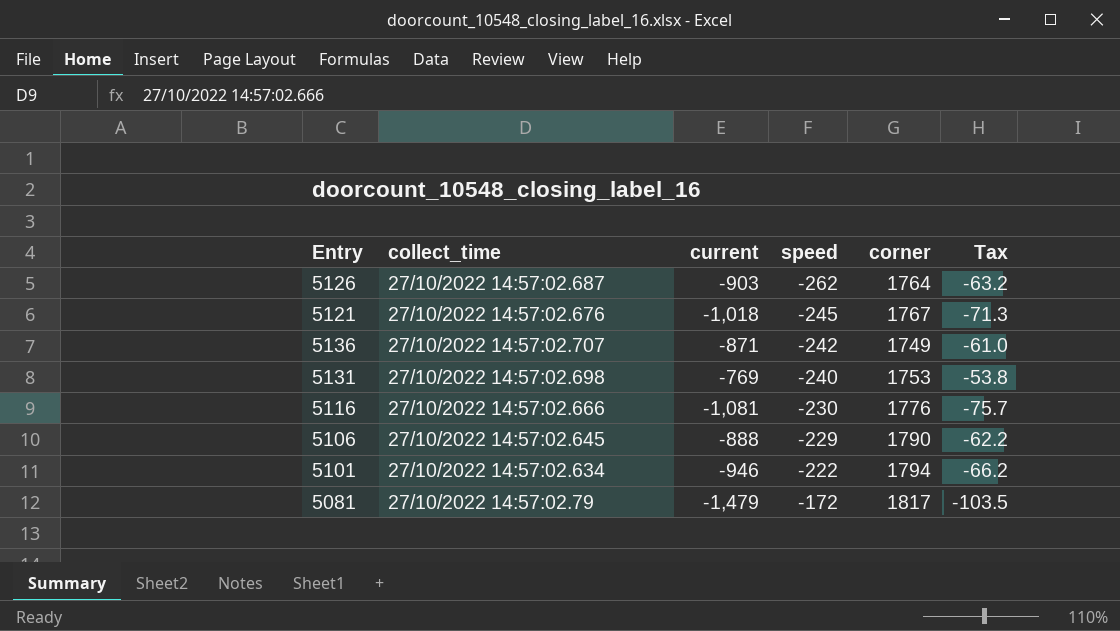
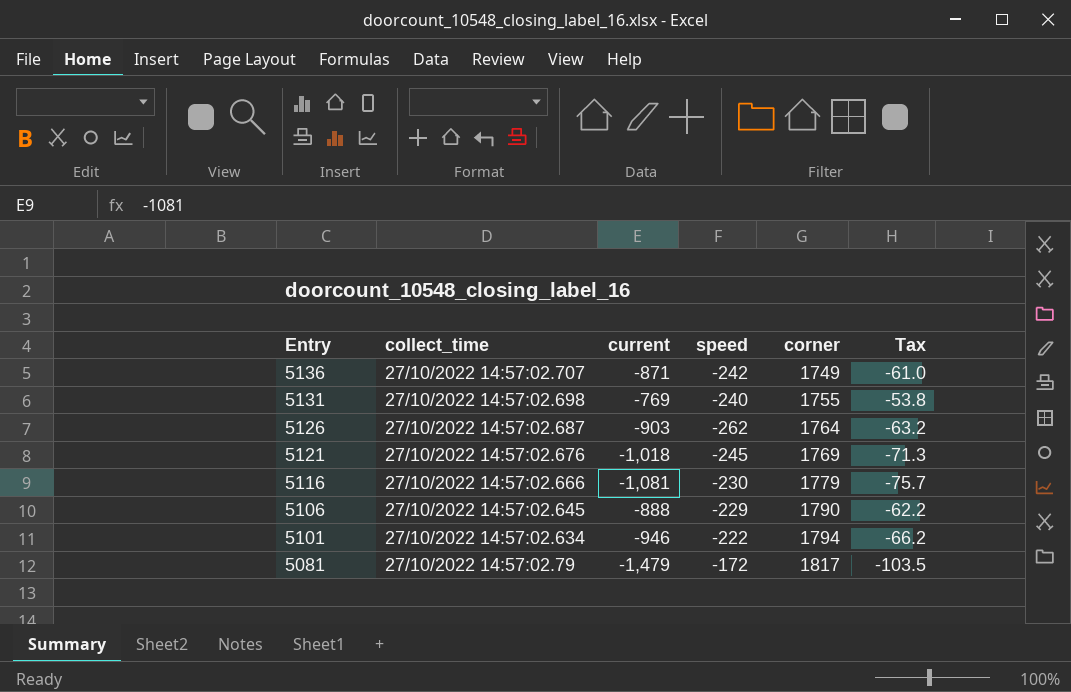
row order: speed ascending -> Entry descending
5131 | corner: 1753 -> 1755
5121 | corner: 1767 -> 1769
5116 | corner: 1776 -> 1779

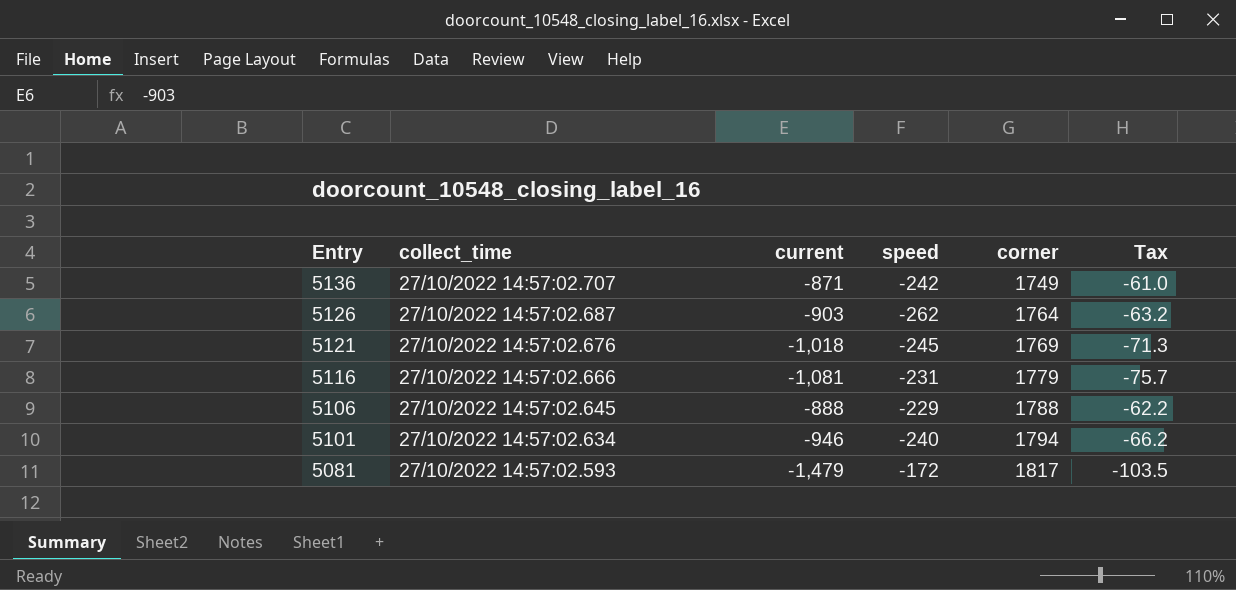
row 5131: 27/10/2022 14:57:02.698 | -769 | -240 | 1755 | -53.8 -> none
5116 | speed: -230 -> -231
5106 | corner: 1790 -> 1788
5101 | speed: -222 -> -240
5081 | collect_time: 27/10/2022 14:57:02.79 -> 27/10/2022 14:57:02.593

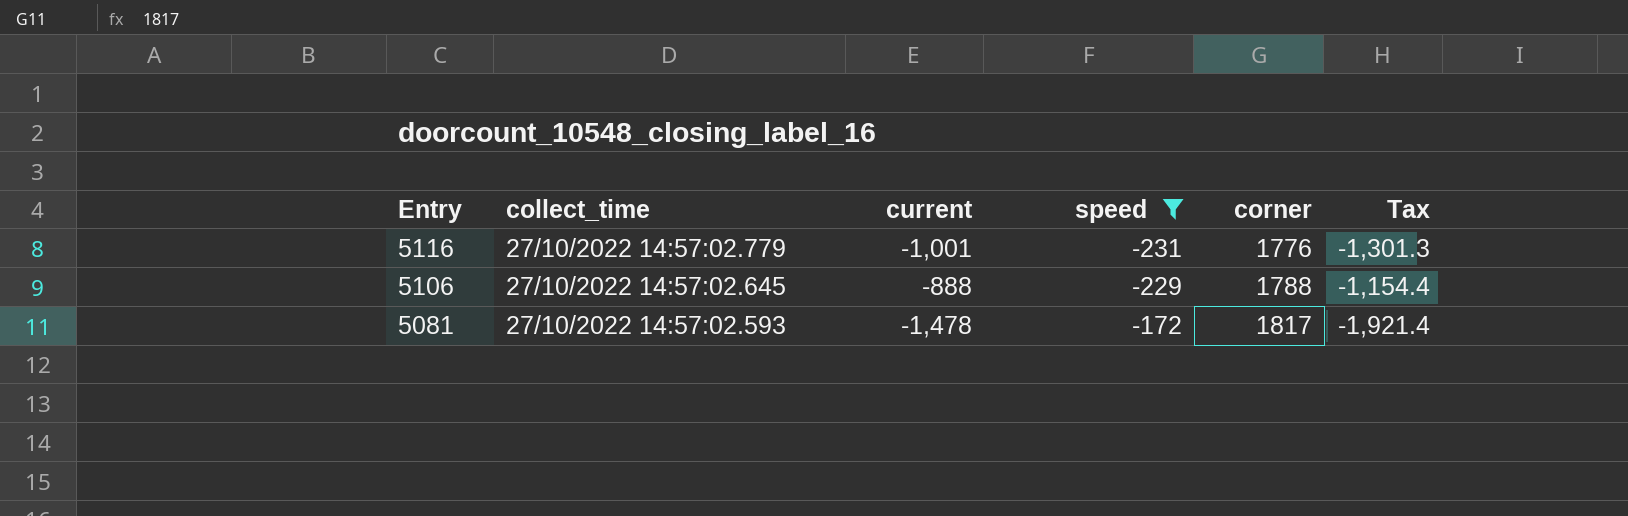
filter: none -> speed >= -231
column Tax | formula: [current] * 0.07 -> [current] * 1.3
5116 | collect_time: 27/10/2022 14:57:02.666 -> 27/10/2022 14:57:02.779
5116 | current: -1,081 -> -1,001
5116 | corner: 1779 -> 1776
5081 | current: -1,479 -> -1,478

